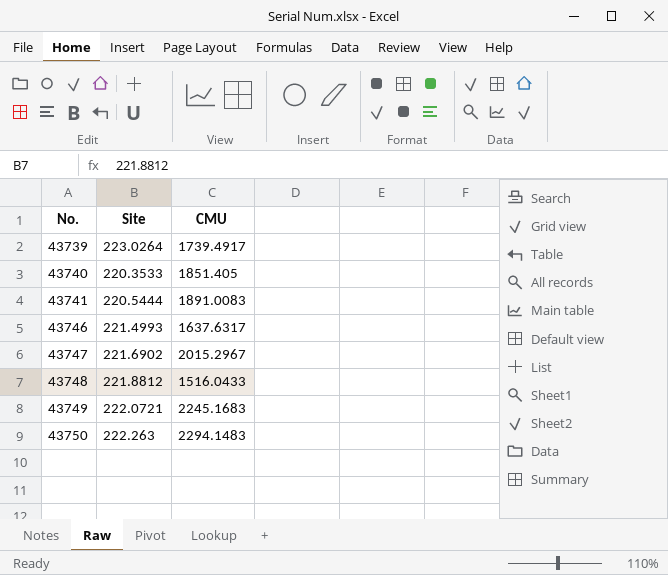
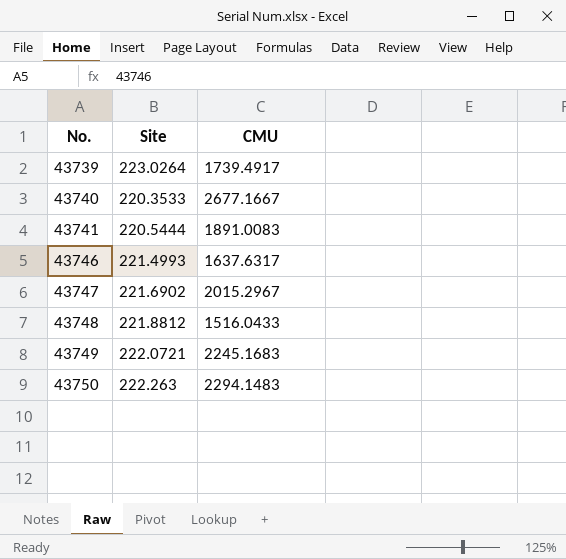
43740 | CMU: 1851.405 -> 2677.1667

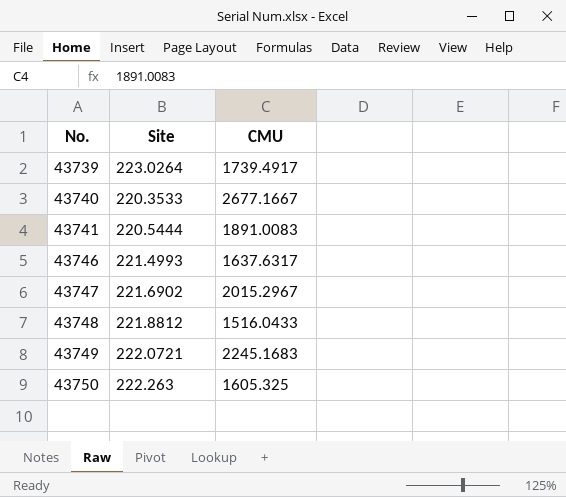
43750 | CMU: 2294.1483 -> 1605.325

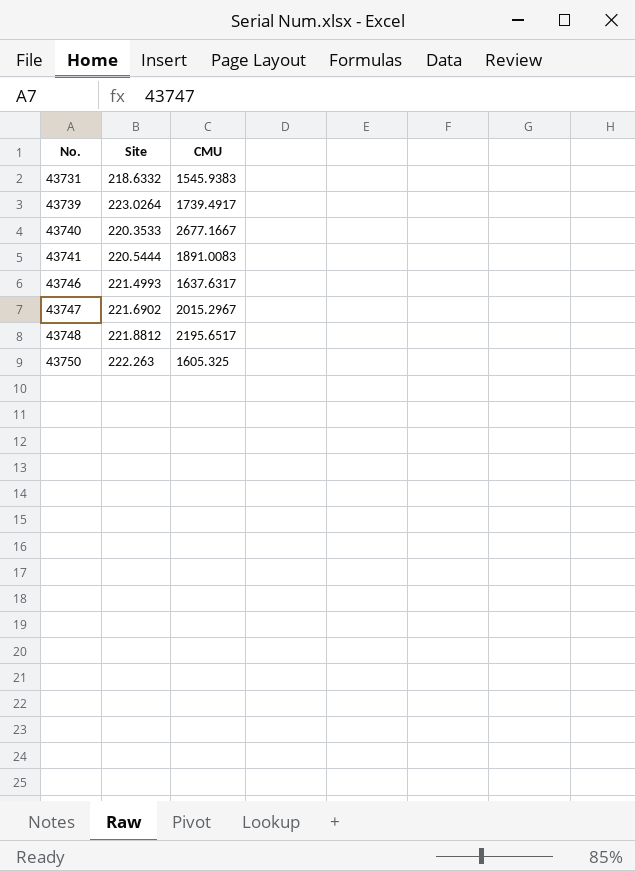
row 43749: 222.0721 | 2245.1683 -> none
row 43731: none -> 218.6332 | 1545.9383
43748 | CMU: 1516.0433 -> 2195.6517

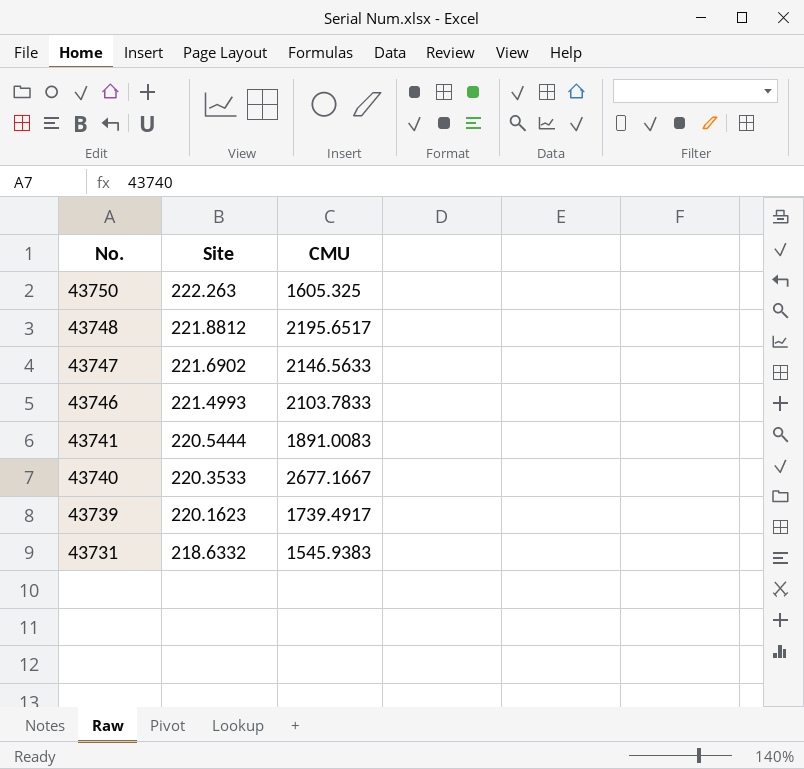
row order: No. ascending -> No. descending
43747 | CMU: 2015.2967 -> 2146.5633
43746 | CMU: 1637.6317 -> 2103.7833
43739 | Site: 223.0264 -> 220.1623

